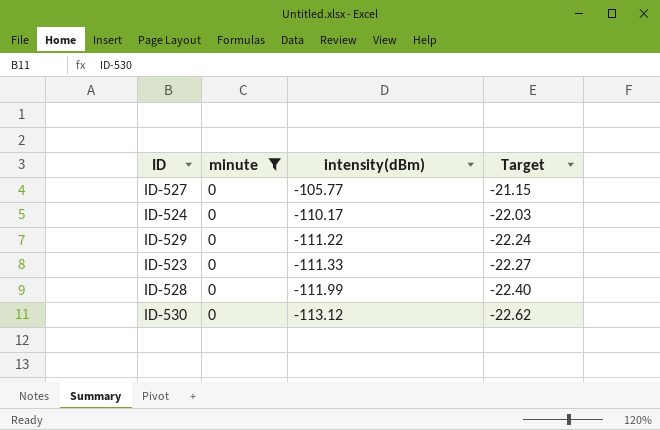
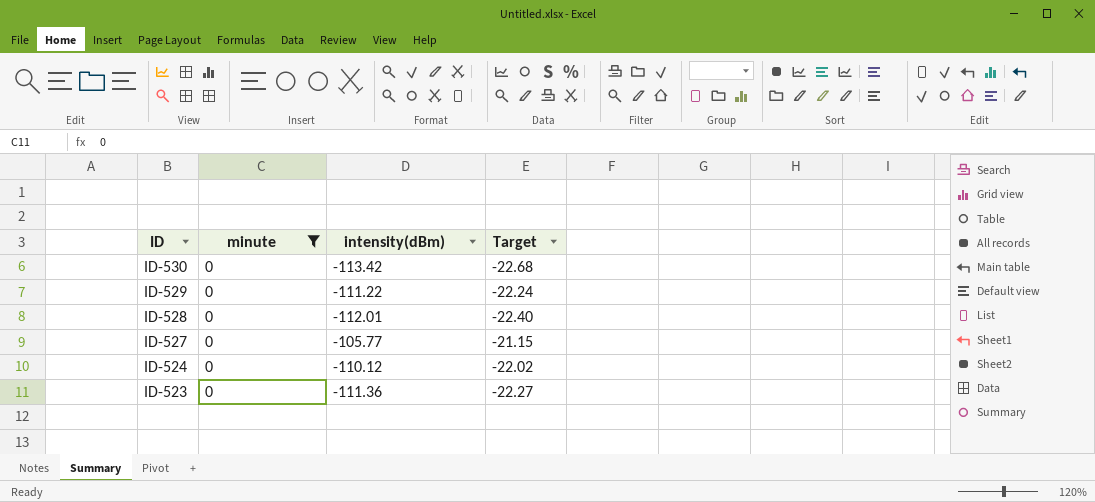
row order: intensity(dBm) descending -> ID descending
ID-530 | intensity(dBm): -113.12 -> -113.42
ID-530 | Target: -22.62 -> -22.68
ID-528 | intensity(dBm): -111.99 -> -112.01
ID-524 | intensity(dBm): -110.17 -> -110.12
ID-524 | Target: -22.03 -> -22.02
ID-523 | intensity(dBm): -111.33 -> -111.36

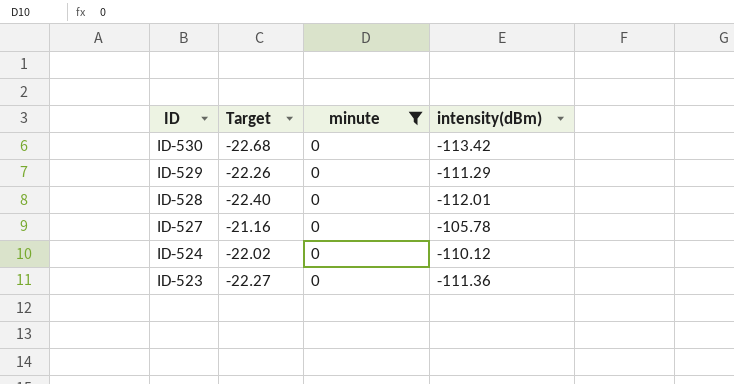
column Target | position: 4 -> 2
ID-529 | Target: -22.24 -> -22.26
ID-529 | intensity(dBm): -111.22 -> -111.29
ID-527 | Target: -21.15 -> -21.16
ID-527 | intensity(dBm): -105.77 -> -105.78

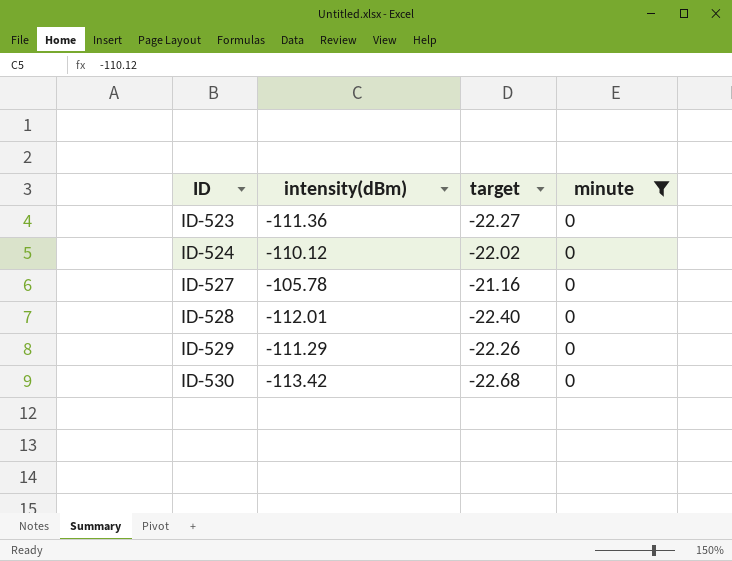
row order: ID descending -> ID ascending
column intensity(dBm) | position: 4 -> 2
column name: Target -> target

